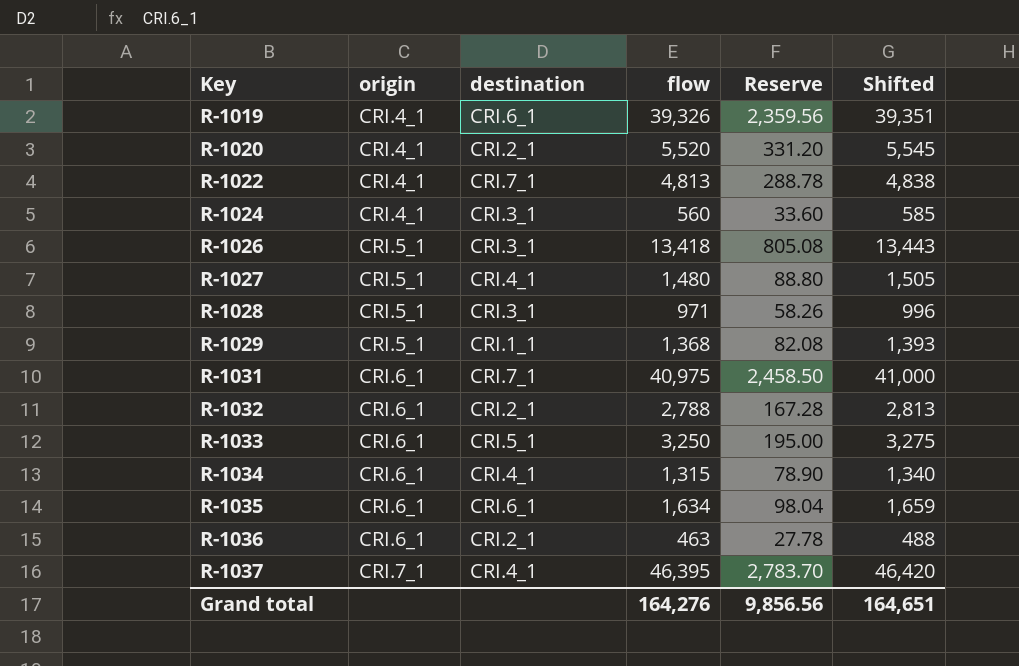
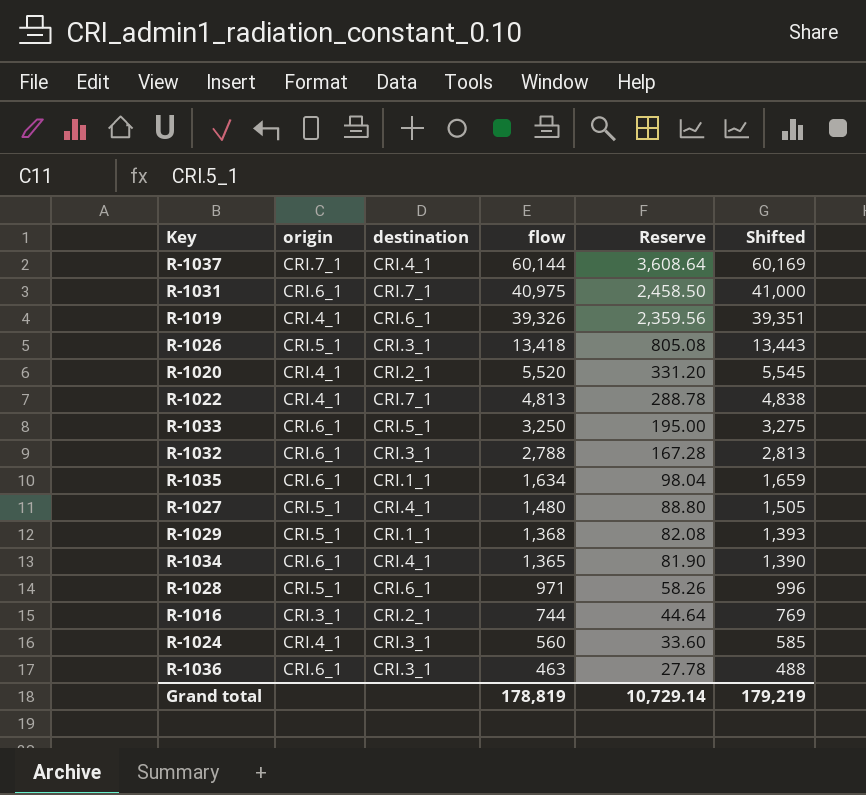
row order: Key ascending -> flow descending
R-1037 | flow: 46,395 -> 60,144
R-1037 | Reserve: 2,783.70 -> 3,608.64
R-1037 | Shifted: 46,420 -> 60,169
R-1032 | destination: CRI.2_1 -> CRI.3_1
R-1035 | destination: CRI.6_1 -> CRI.1_1
R-1034 | flow: 1,315 -> 1,365
R-1034 | Reserve: 78.90 -> 81.90
R-1034 | Shifted: 1,340 -> 1,390
R-1028 | destination: CRI.3_1 -> CRI.6_1
row R-1016: none -> CRI.3_1 | CRI.2_1 | 744 | 44.64 | 769
R-1036 | destination: CRI.2_1 -> CRI.3_1
Grand total | flow: 164,276 -> 178,819
Grand total | Reserve: 9,856.56 -> 10,729.14
Grand total | Shifted: 164,651 -> 179,219

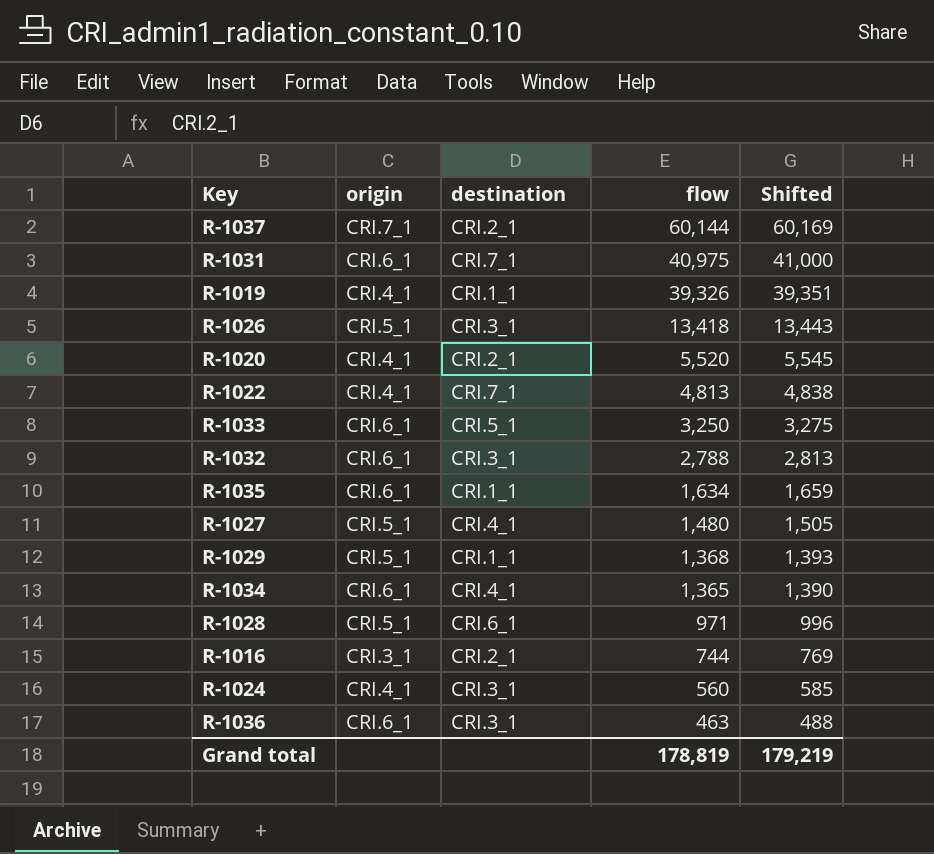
column Reserve | formula: [flow] * 0.06 -> none
R-1037 | destination: CRI.4_1 -> CRI.2_1
R-1019 | destination: CRI.6_1 -> CRI.1_1

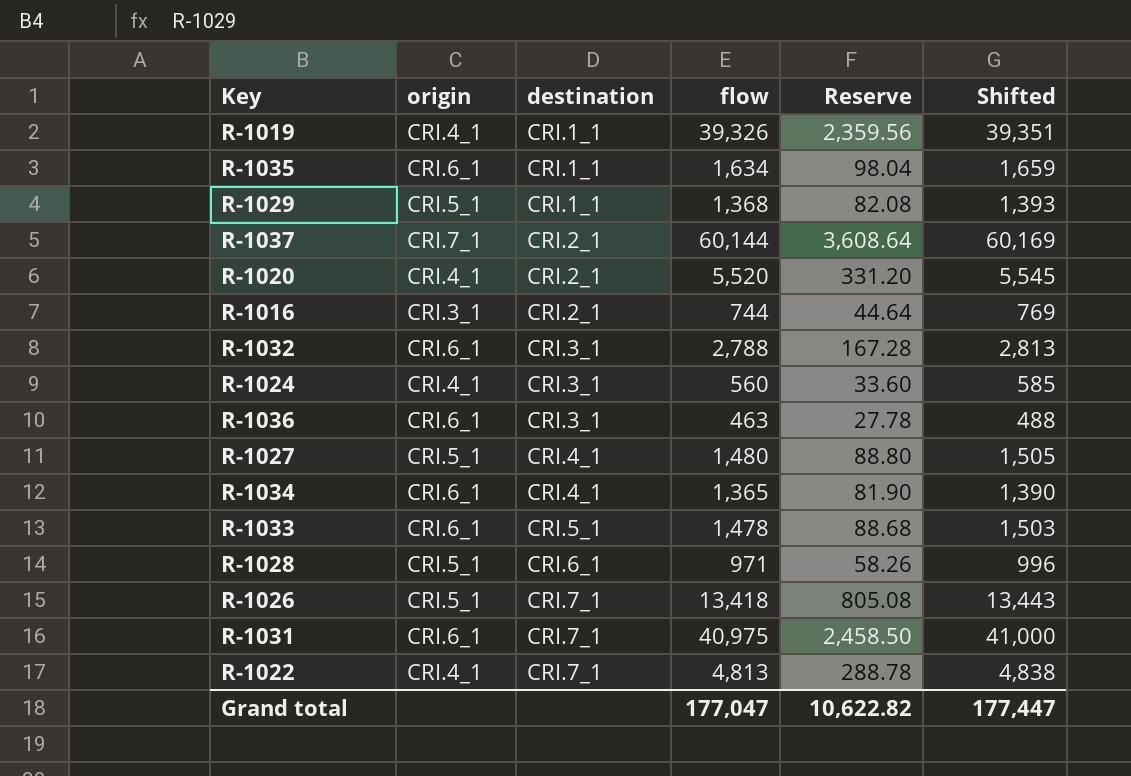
row order: flow descending -> destination ascending
column Reserve | formula: none -> [flow] * 0.06
R-1033 | flow: 3,250 -> 1,478
R-1033 | Shifted: 3,275 -> 1,503
R-1026 | destination: CRI.3_1 -> CRI.7_1
Grand total | flow: 178,819 -> 177,047
Grand total | Shifted: 179,219 -> 177,447

